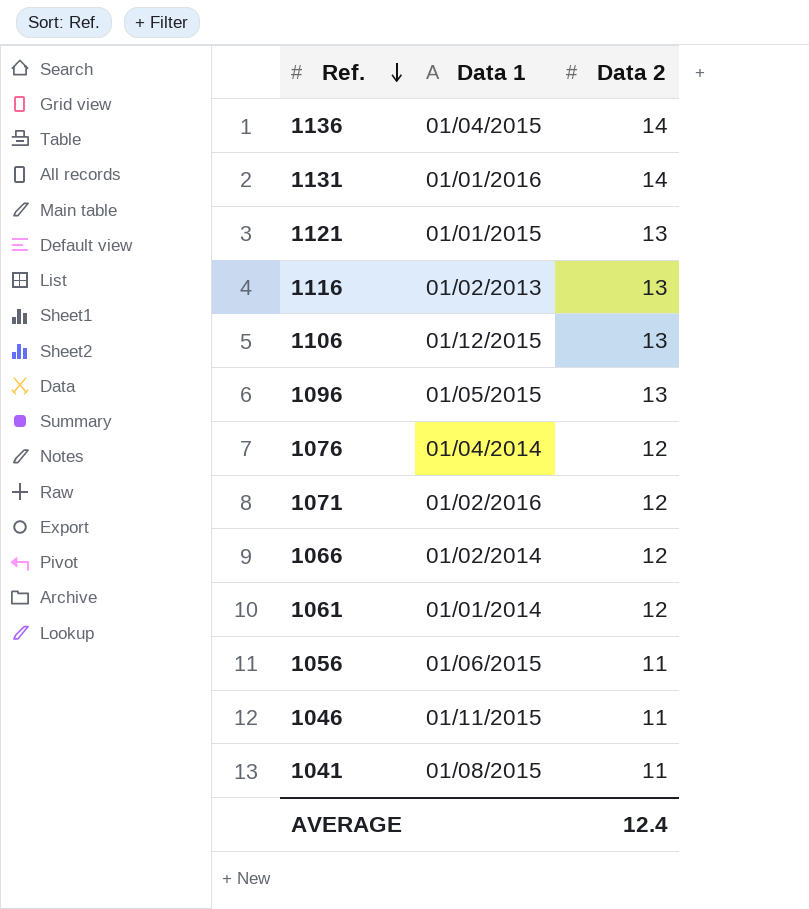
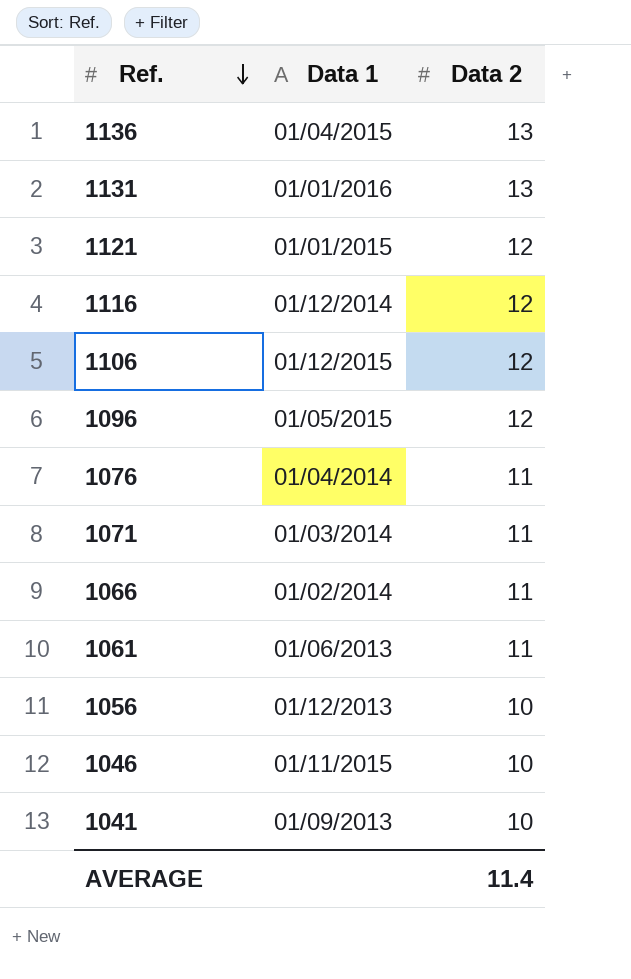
1136 | Data 2: 14 -> 13
1131 | Data 2: 14 -> 13
1121 | Data 2: 13 -> 12
1116 | Data 1: 01/02/2013 -> 01/12/2014
1116 | Data 2: 13 -> 12
1106 | Data 2: 13 -> 12
1096 | Data 2: 13 -> 12
1076 | Data 2: 12 -> 11
1071 | Data 1: 01/02/2016 -> 01/03/2014
1071 | Data 2: 12 -> 11
1066 | Data 2: 12 -> 11
1061 | Data 1: 01/01/2014 -> 01/06/2013
1061 | Data 2: 12 -> 11
1056 | Data 1: 01/06/2015 -> 01/12/2013
1056 | Data 2: 11 -> 10
1046 | Data 2: 11 -> 10
1041 | Data 1: 01/08/2015 -> 01/09/2013
1041 | Data 2: 11 -> 10
AVERAGE | Data 2: 12.4 -> 11.4

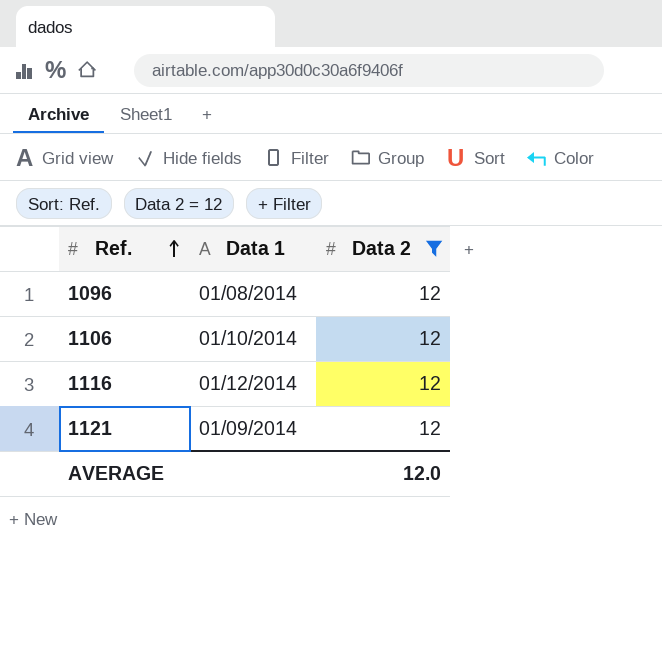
filter: none -> Data 2 = 12
row order: Ref. descending -> Ref. ascending
1096 | Data 1: 01/05/2015 -> 01/08/2014
1106 | Data 1: 01/12/2015 -> 01/10/2014
1121 | Data 1: 01/01/2015 -> 01/09/2014
AVERAGE | Data 2: 11.4 -> 12.0

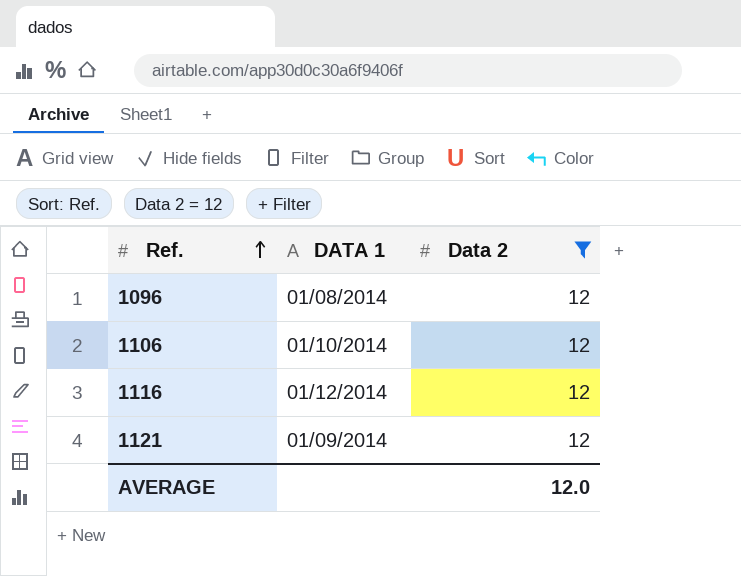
column name: Data 1 -> DATA 1

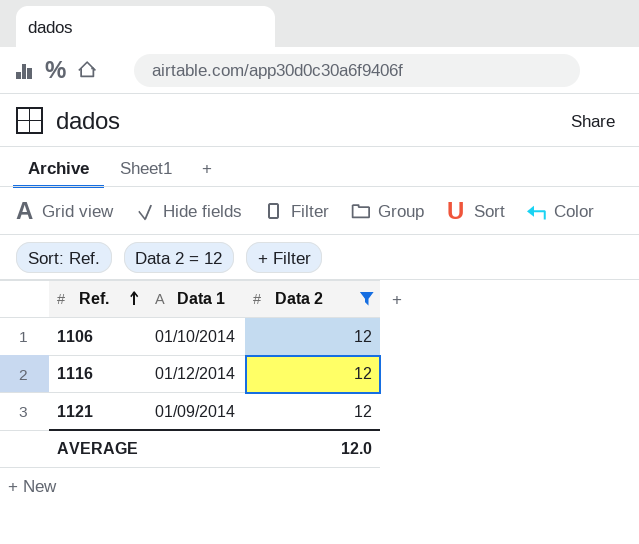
column name: DATA 1 -> Data 1
row 1096: 01/08/2014 | 12 -> none

